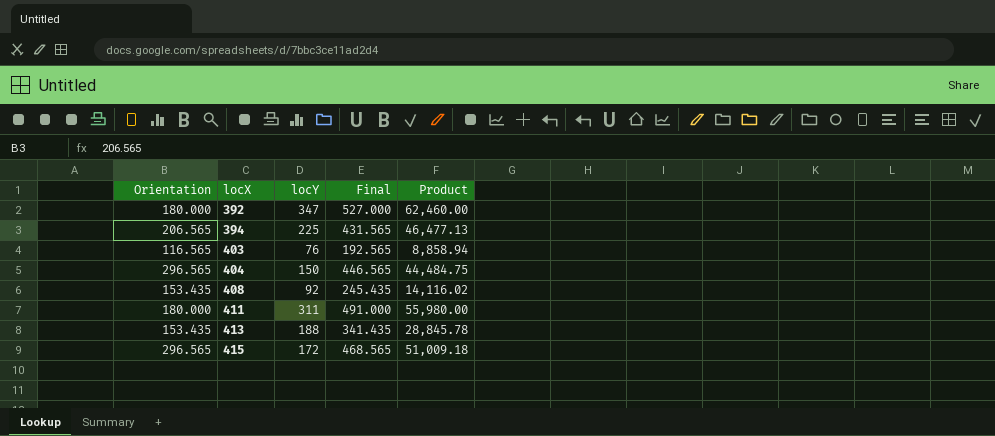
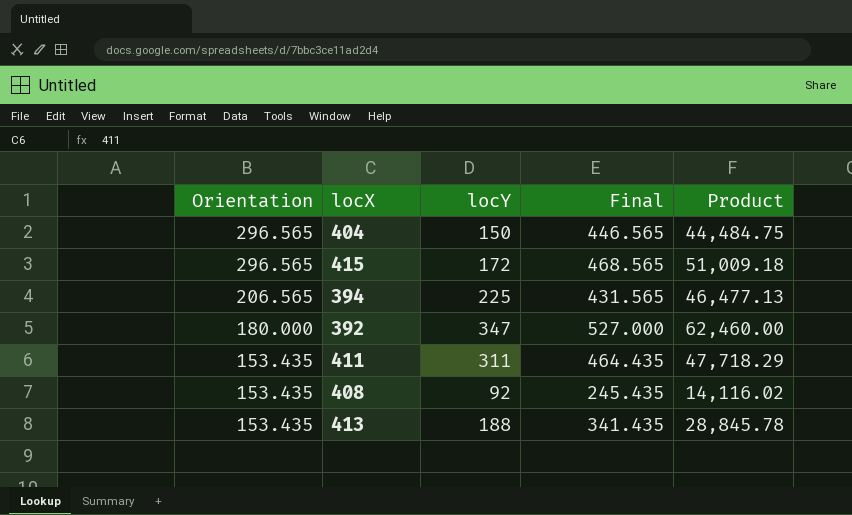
row order: locX ascending -> Orientation descending
row 403: 116.565 | 76 | 192.565 | 8,858.94 -> none
411 | Orientation: 180.000 -> 153.435
411 | Final: 491.000 -> 464.435
411 | Product: 55,980.00 -> 47,718.29

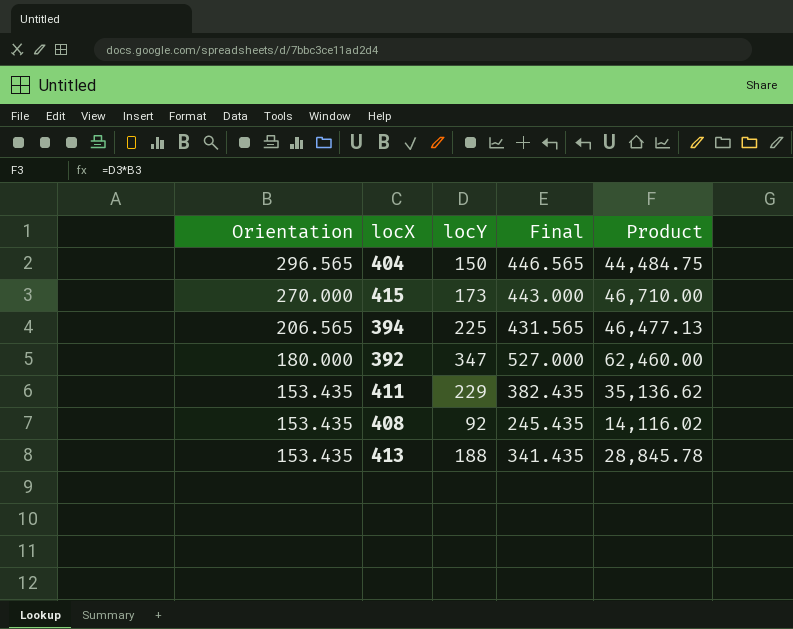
415 | Orientation: 296.565 -> 270.000
415 | locY: 172 -> 173
415 | Final: 468.565 -> 443.000
415 | Product: 51,009.18 -> 46,710.00
411 | locY: 311 -> 229
411 | Final: 464.435 -> 382.435
411 | Product: 47,718.29 -> 35,136.62

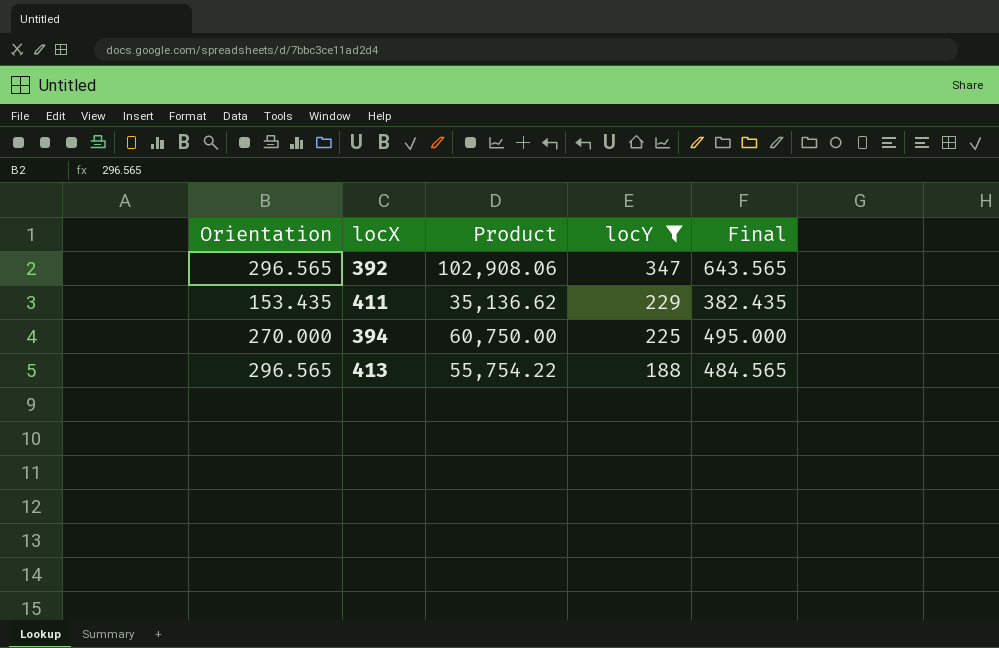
filter: none -> locY >= 188
row order: Orientation descending -> locY descending
column Product | position: 5 -> 3
392 | Orientation: 180.000 -> 296.565
392 | Product: 62,460.00 -> 102,908.06
392 | Final: 527.000 -> 643.565
394 | Orientation: 206.565 -> 270.000
394 | Product: 46,477.13 -> 60,750.00
394 | Final: 431.565 -> 495.000
413 | Orientation: 153.435 -> 296.565
413 | Product: 28,845.78 -> 55,754.22
413 | Final: 341.435 -> 484.565

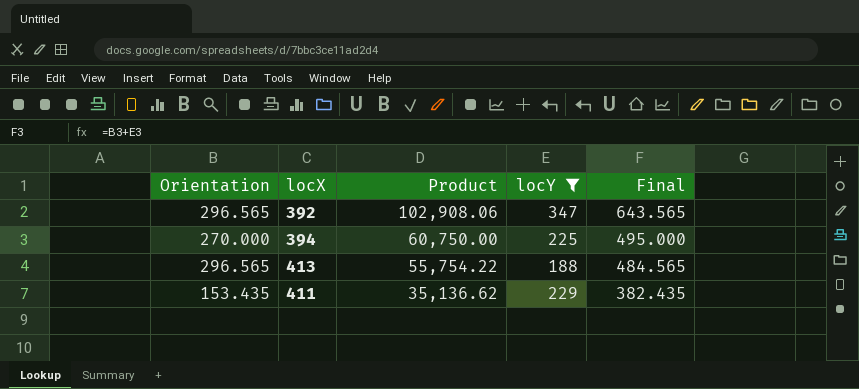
row order: locY descending -> Product descending

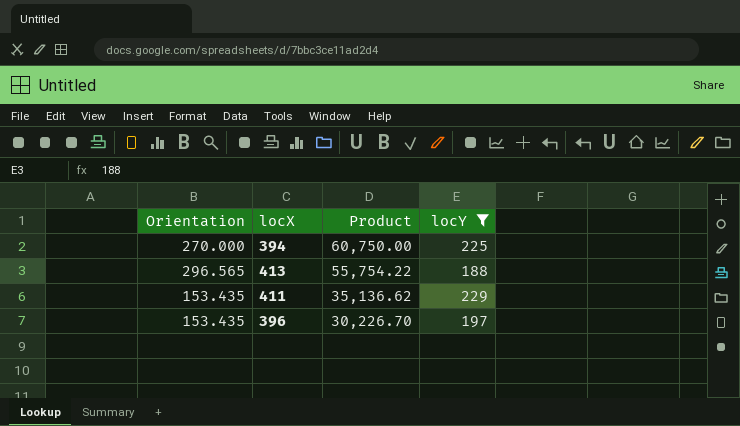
column Final | formula: [Orientation] + [locY] -> none
row 392: 296.565 | 102,908.06 | 347 | 643.565 -> none
row 396: none -> 153.435 | 30,226.70 | 197

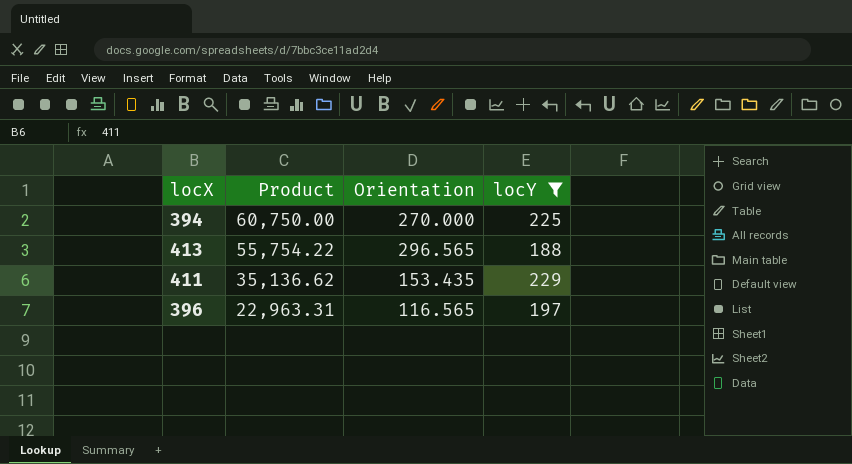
column Orientation | position: 1 -> 3
396 | Product: 30,226.70 -> 22,963.31
396 | Orientation: 153.435 -> 116.565

